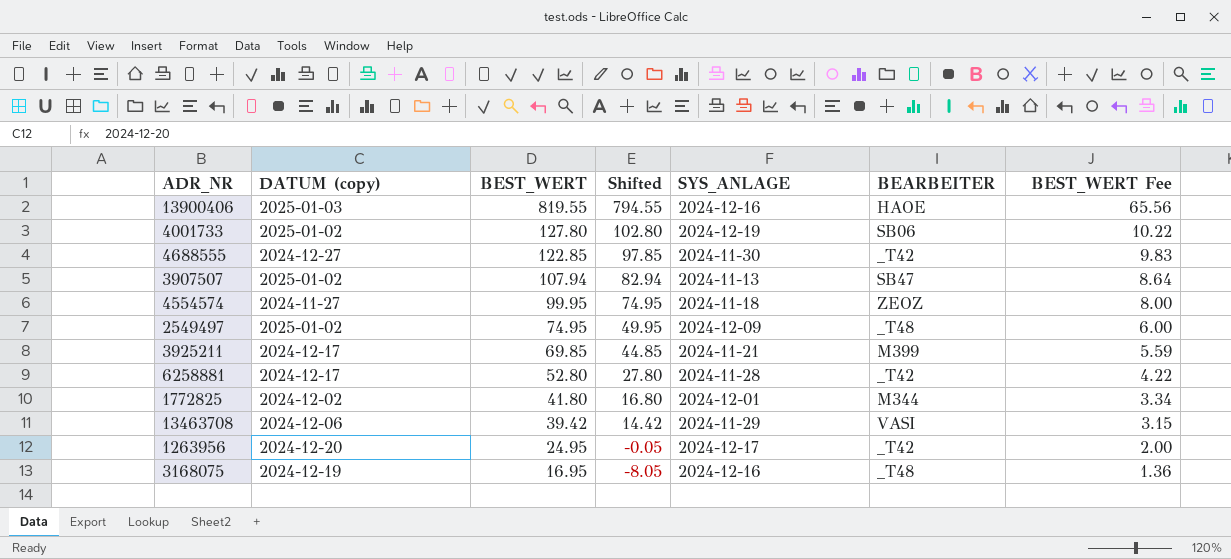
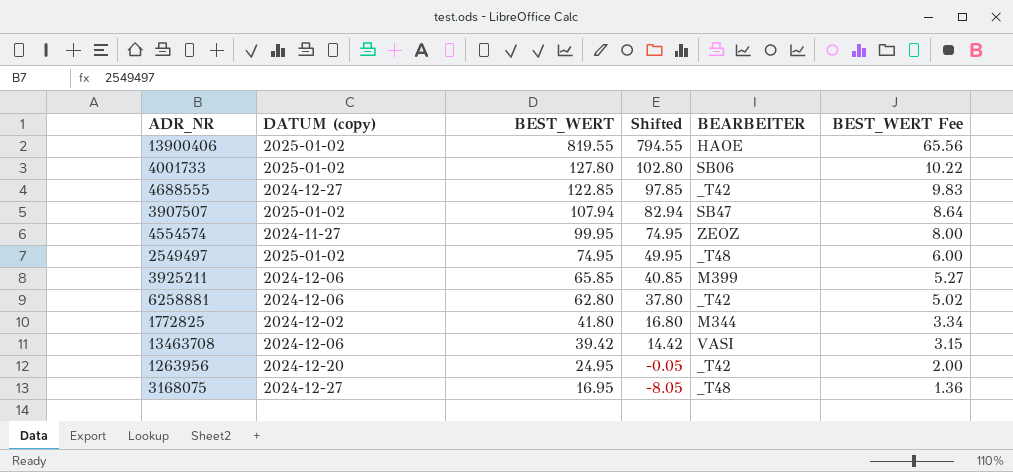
column SYS_ANLAGE | position: 5 -> none
13900406 | DATUM (copy): 2025-01-03 -> 2025-01-02
3925211 | DATUM (copy): 2024-12-17 -> 2024-12-06
3925211 | BEST_WERT: 69.85 -> 65.85
3925211 | Shifted: 44.85 -> 40.85
3925211 | BEST_WERT Fee: 5.59 -> 5.27
6258881 | DATUM (copy): 2024-12-17 -> 2024-12-06
6258881 | BEST_WERT: 52.80 -> 62.80
6258881 | Shifted: 27.80 -> 37.80
6258881 | BEST_WERT Fee: 4.22 -> 5.02
3168075 | DATUM (copy): 2024-12-19 -> 2024-12-27

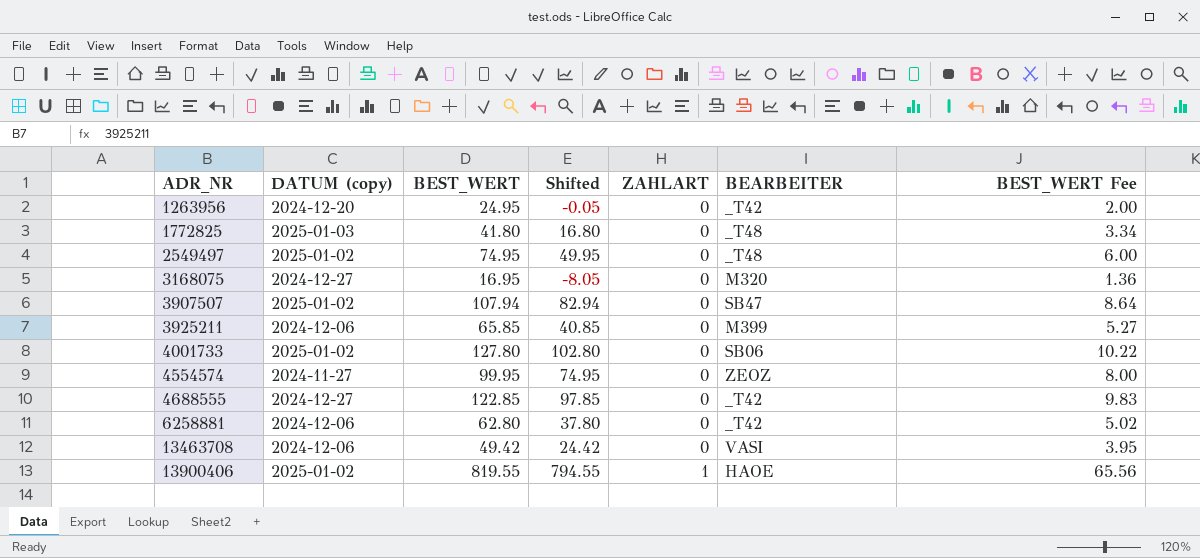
row order: BEST_WERT descending -> ADR_NR ascending
column ZAHLART | position: none -> 5
1772825 | DATUM (copy): 2024-12-02 -> 2025-01-03
1772825 | BEARBEITER: M344 -> _T48
3168075 | BEARBEITER: _T48 -> M320
13463708 | BEST_WERT: 39.42 -> 49.42
13463708 | Shifted: 14.42 -> 24.42
13463708 | BEST_WERT Fee: 3.15 -> 3.95

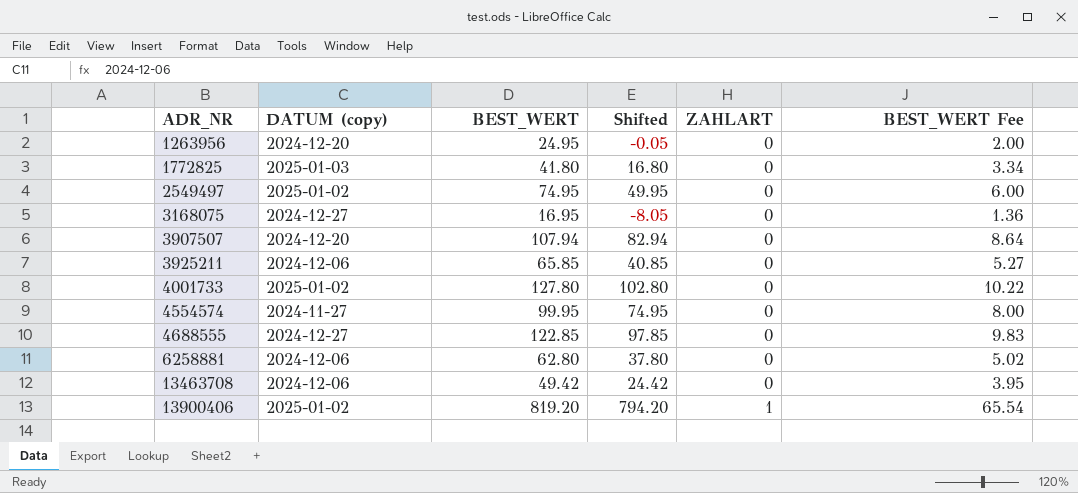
column BEARBEITER | position: 6 -> none
3907507 | DATUM (copy): 2025-01-02 -> 2024-12-20
13900406 | BEST_WERT: 819.55 -> 819.20
13900406 | Shifted: 794.55 -> 794.20
13900406 | BEST_WERT Fee: 65.56 -> 65.54

